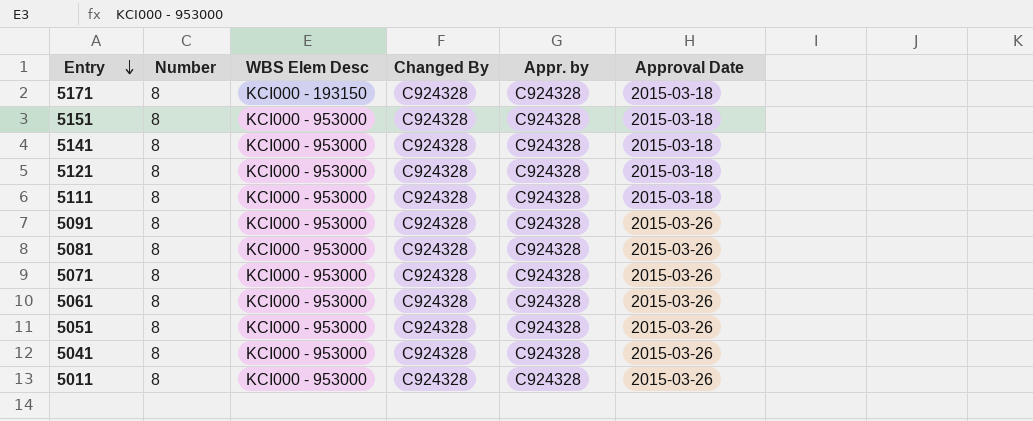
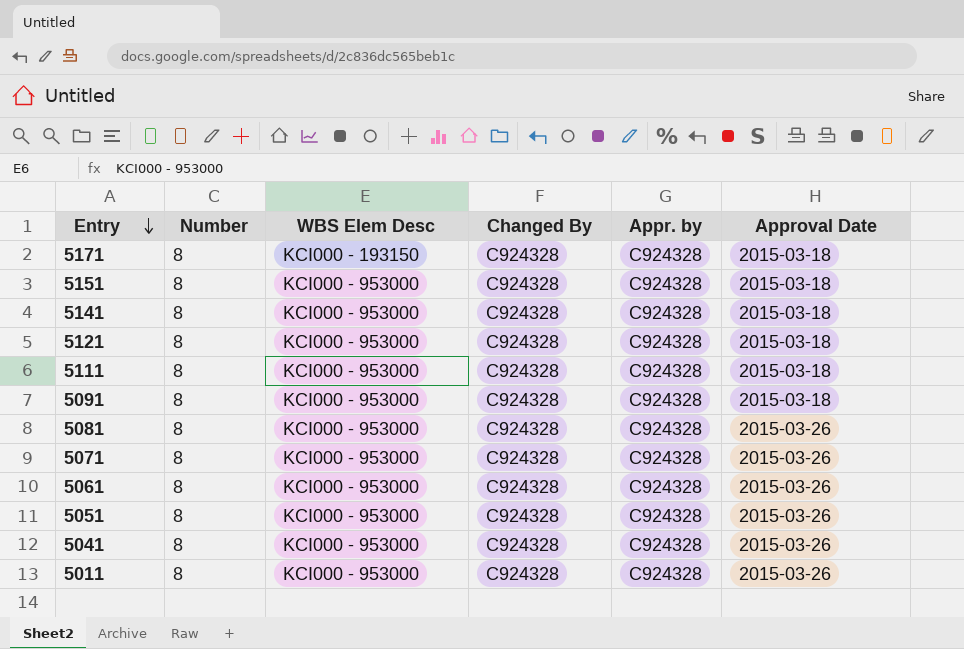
5091 | Approval Date: 2015-03-26 -> 2015-03-18

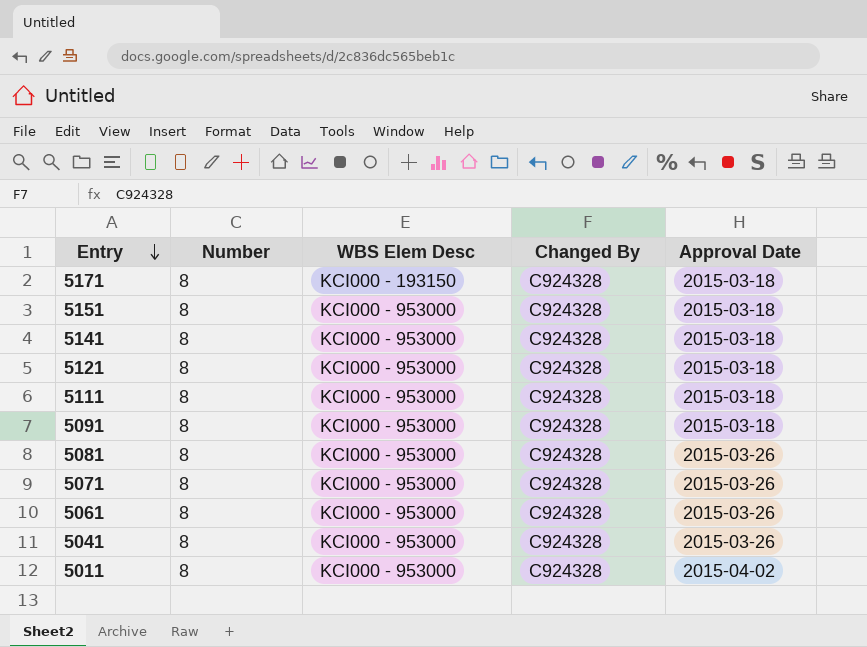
column Appr. by | position: 5 -> none
row 5051: 8 | KCI000 - 953000 | C924328 | C924328 | 2015-03-26 -> none
5011 | Approval Date: 2015-03-26 -> 2015-04-02

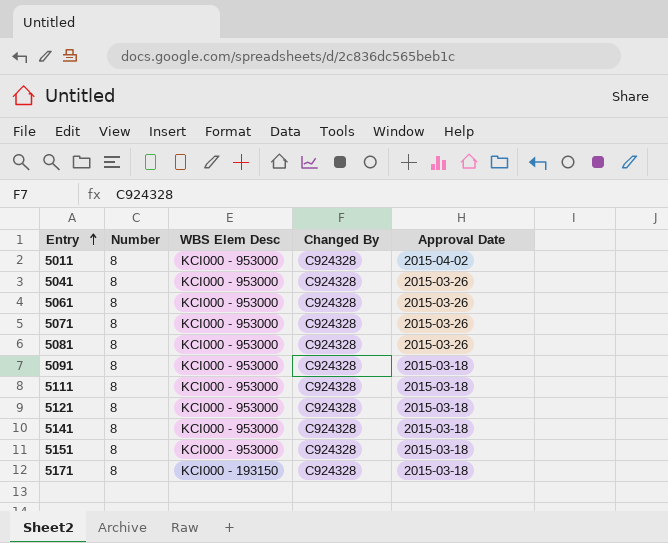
row order: Entry descending -> Entry ascending

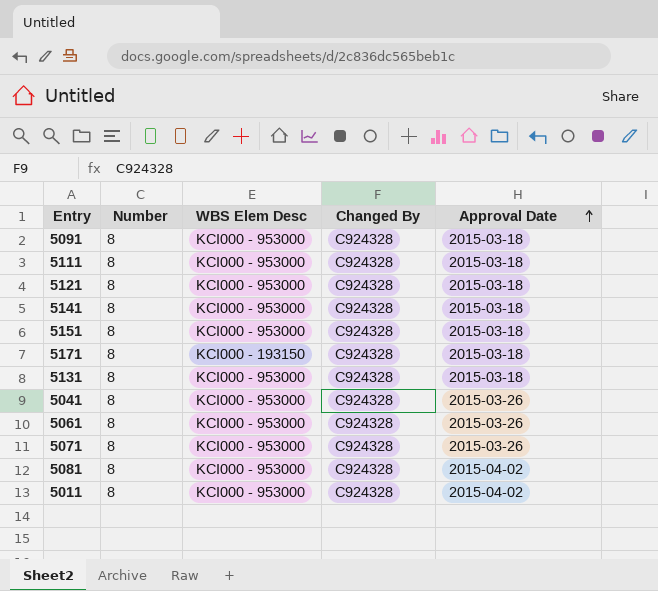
row order: Entry ascending -> Approval Date ascending
row 5131: none -> 8 | KCI000 - 953000 | C924328 | 2015-03-18
5081 | Approval Date: 2015-03-26 -> 2015-04-02

